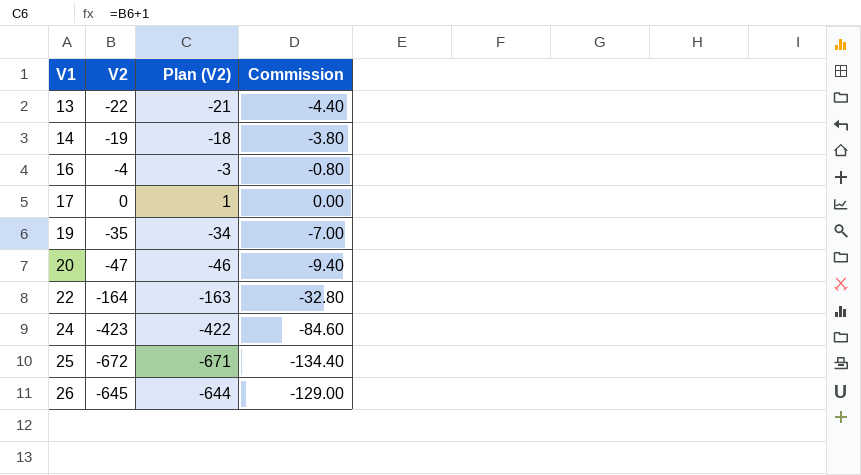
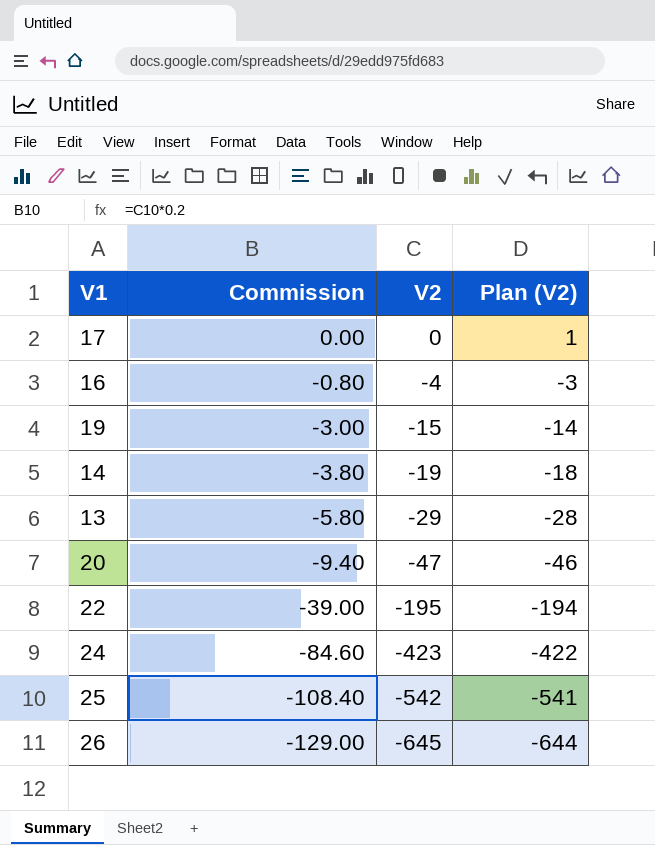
row order: V1 ascending -> Commission descending
column Commission | position: 4 -> 2
19 | Commission: -7.00 -> -3.00
19 | V2: -35 -> -15
19 | Plan (V2): -34 -> -14
13 | Commission: -4.40 -> -5.80
13 | V2: -22 -> -29
13 | Plan (V2): -21 -> -28
22 | Commission: -32.80 -> -39.00
22 | V2: -164 -> -195
22 | Plan (V2): -163 -> -194
25 | Commission: -134.40 -> -108.40
25 | V2: -672 -> -542
25 | Plan (V2): -671 -> -541

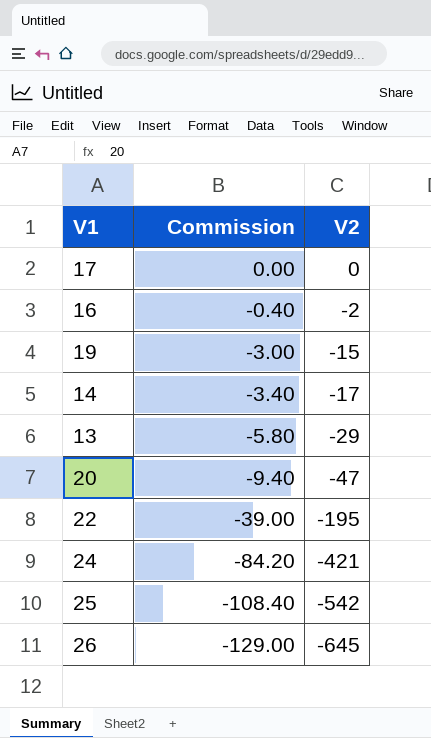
column Plan (V2) | formula: [V2] + 1 -> none
16 | Commission: -0.80 -> -0.40
16 | V2: -4 -> -2
14 | Commission: -3.80 -> -3.40
14 | V2: -19 -> -17
24 | Commission: -84.60 -> -84.20
24 | V2: -423 -> -421

